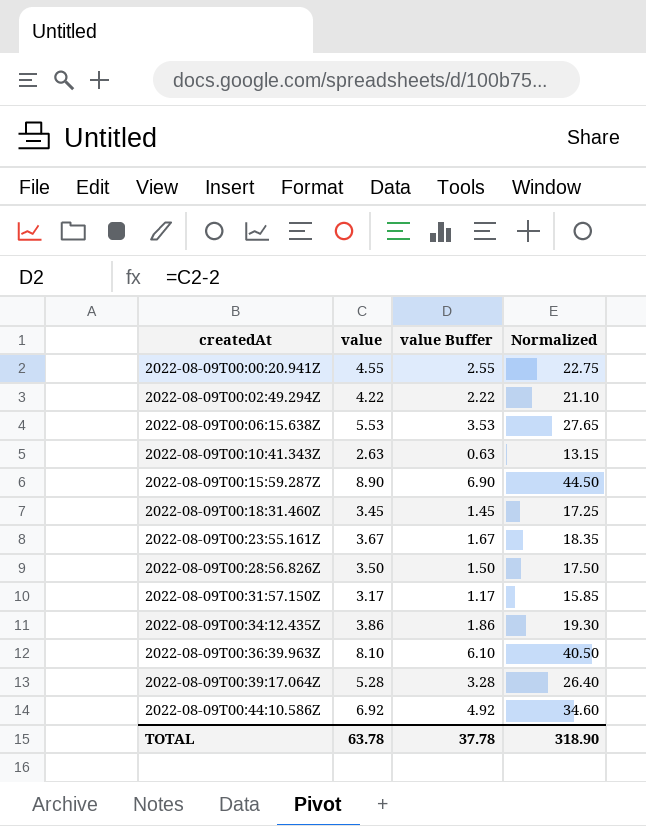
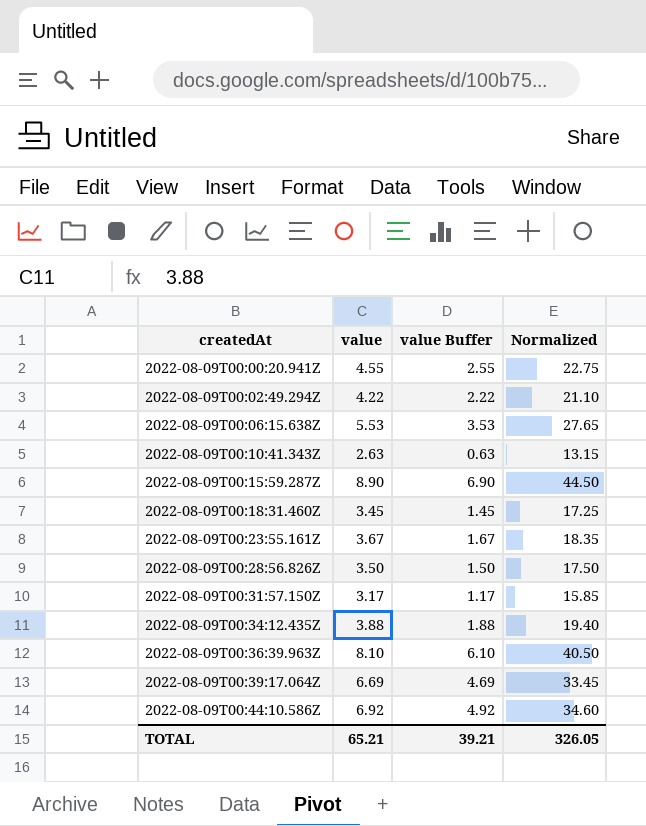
2022-08-09T00:34:12.435Z | value: 3.86 -> 3.88
2022-08-09T00:34:12.435Z | value Buffer: 1.86 -> 1.88
2022-08-09T00:34:12.435Z | Normalized: 19.30 -> 19.40
2022-08-09T00:39:17.064Z | value: 5.28 -> 6.69
2022-08-09T00:39:17.064Z | value Buffer: 3.28 -> 4.69
2022-08-09T00:39:17.064Z | Normalized: 26.40 -> 33.45
TOTAL | value: 63.78 -> 65.21
TOTAL | value Buffer: 37.78 -> 39.21
TOTAL | Normalized: 318.90 -> 326.05

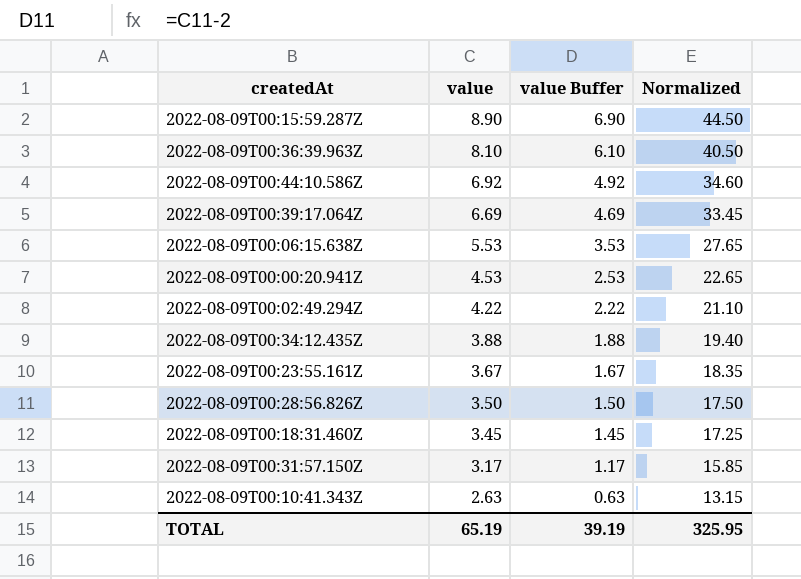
row order: createdAt ascending -> value descending
2022-08-09T00:00:20.941Z | value: 4.55 -> 4.53
2022-08-09T00:00:20.941Z | value Buffer: 2.55 -> 2.53
2022-08-09T00:00:20.941Z | Normalized: 22.75 -> 22.65
TOTAL | value: 65.21 -> 65.19
TOTAL | value Buffer: 39.21 -> 39.19
TOTAL | Normalized: 326.05 -> 325.95

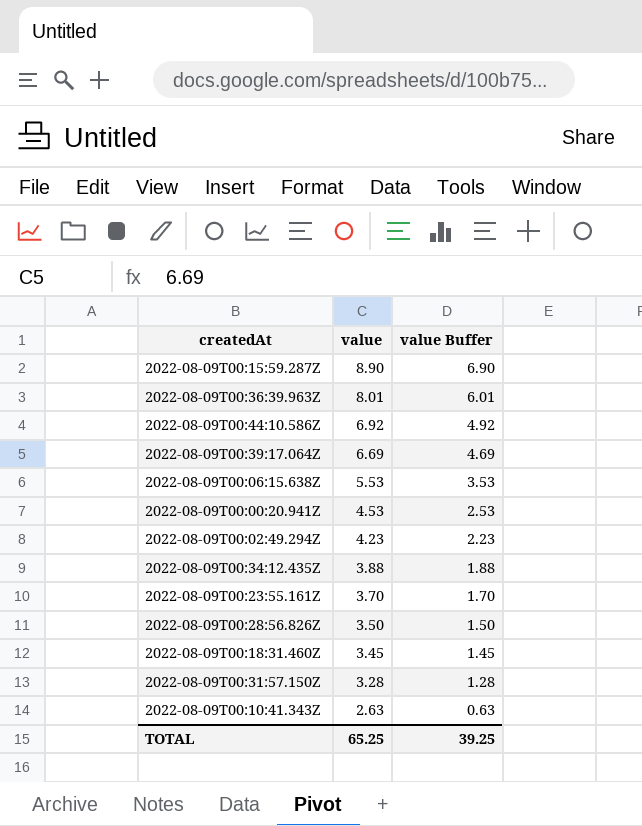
column Normalized | formula: [value] * 5 -> none
2022-08-09T00:36:39.963Z | value: 8.10 -> 8.01
2022-08-09T00:36:39.963Z | value Buffer: 6.10 -> 6.01
2022-08-09T00:02:49.294Z | value: 4.22 -> 4.23
2022-08-09T00:02:49.294Z | value Buffer: 2.22 -> 2.23
2022-08-09T00:23:55.161Z | value: 3.67 -> 3.70
2022-08-09T00:23:55.161Z | value Buffer: 1.67 -> 1.70
2022-08-09T00:31:57.150Z | value: 3.17 -> 3.28
2022-08-09T00:31:57.150Z | value Buffer: 1.17 -> 1.28
TOTAL | value: 65.19 -> 65.25
TOTAL | value Buffer: 39.19 -> 39.25

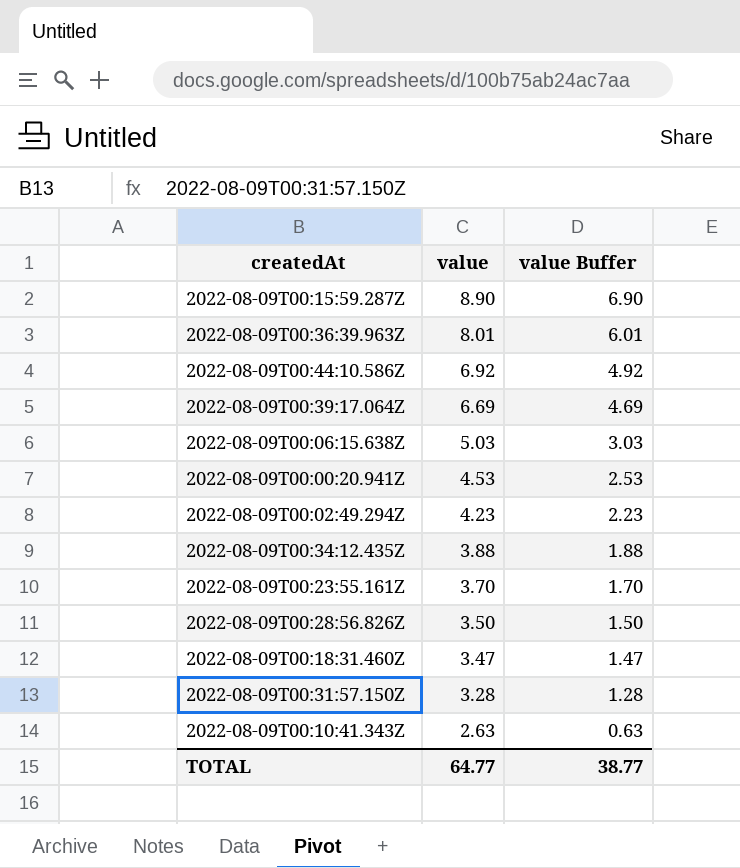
2022-08-09T00:06:15.638Z | value: 5.53 -> 5.03
2022-08-09T00:06:15.638Z | value Buffer: 3.53 -> 3.03
2022-08-09T00:18:31.460Z | value: 3.45 -> 3.47
2022-08-09T00:18:31.460Z | value Buffer: 1.45 -> 1.47
TOTAL | value: 65.25 -> 64.77
TOTAL | value Buffer: 39.25 -> 38.77

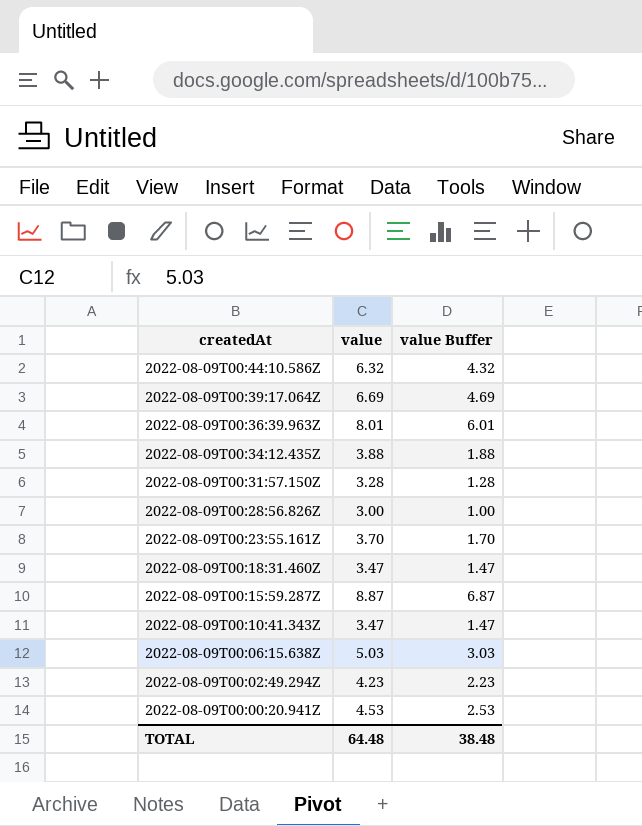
row order: value descending -> createdAt descending
2022-08-09T00:44:10.586Z | value: 6.92 -> 6.32
2022-08-09T00:44:10.586Z | value Buffer: 4.92 -> 4.32
2022-08-09T00:28:56.826Z | value: 3.50 -> 3.00
2022-08-09T00:28:56.826Z | value Buffer: 1.50 -> 1.00
2022-08-09T00:15:59.287Z | value: 8.90 -> 8.87
2022-08-09T00:15:59.287Z | value Buffer: 6.90 -> 6.87
2022-08-09T00:10:41.343Z | value: 2.63 -> 3.47
2022-08-09T00:10:41.343Z | value Buffer: 0.63 -> 1.47
TOTAL | value: 64.77 -> 64.48
TOTAL | value Buffer: 38.77 -> 38.48

